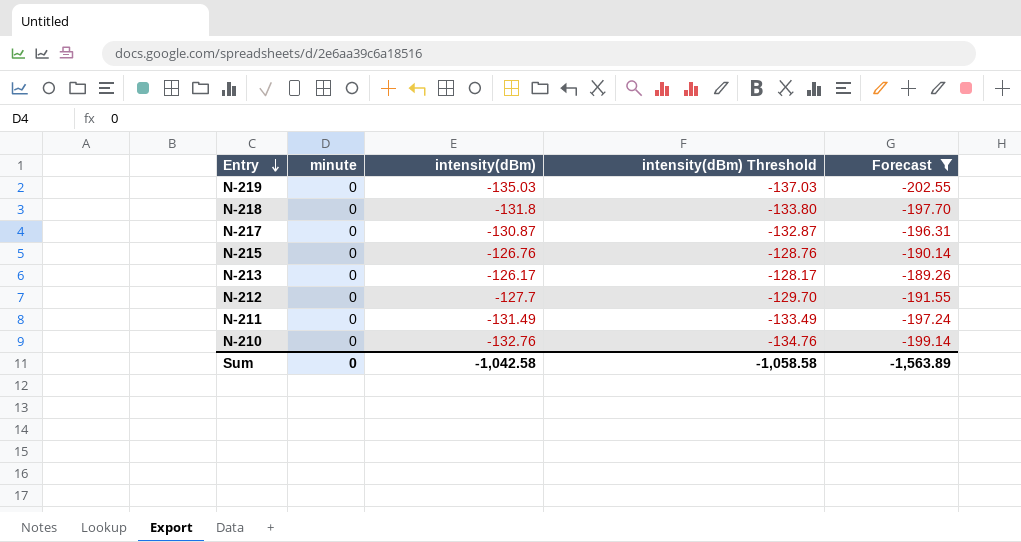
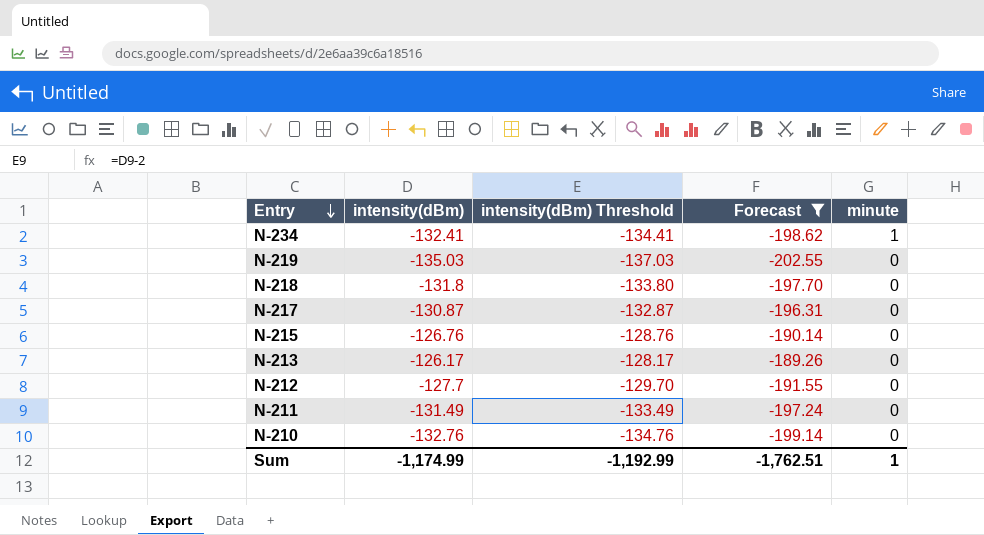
column minute | position: 2 -> 5
row N-234: none -> -132.41 | -134.41 | -198.62 | 1
Sum | intensity(dBm): -1,042.58 -> -1,174.99
Sum | intensity(dBm) Threshold: -1,058.58 -> -1,192.99
Sum | Forecast: -1,563.89 -> -1,762.51
Sum | minute: 0 -> 1

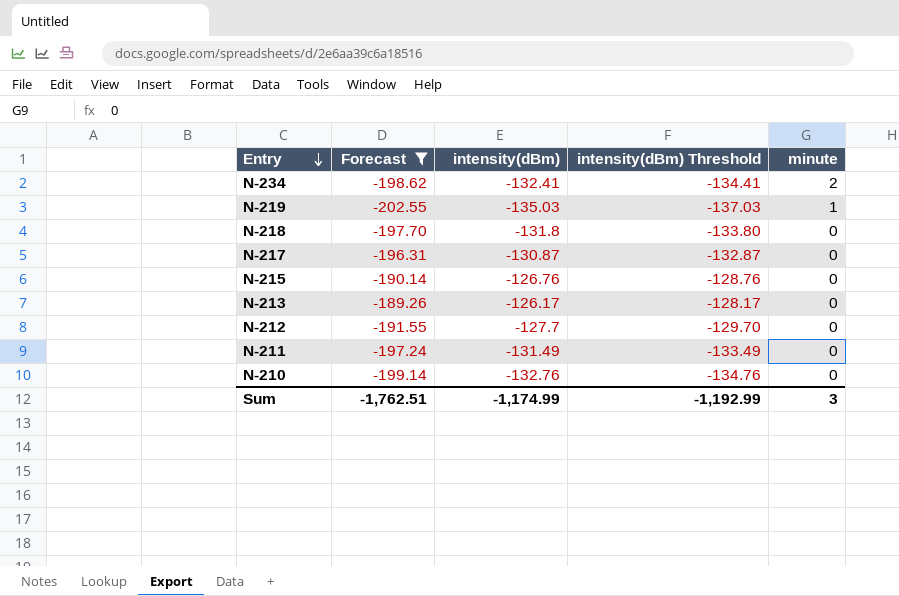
column Forecast | position: 4 -> 2
N-234 | minute: 1 -> 2
N-219 | minute: 0 -> 1
Sum | minute: 1 -> 3

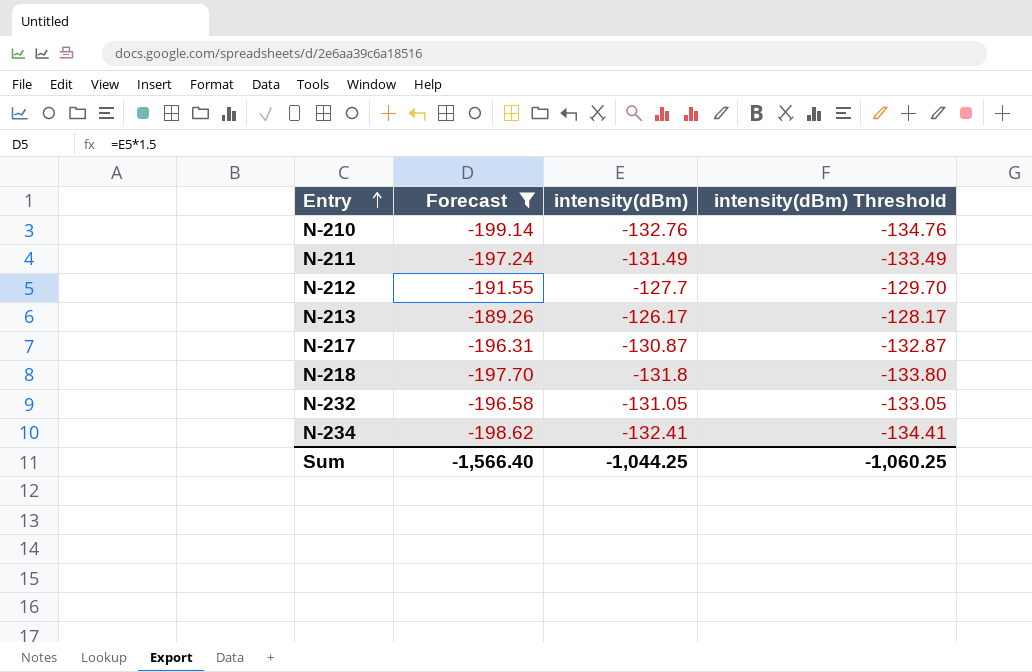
row order: Entry descending -> Entry ascending
column minute | position: 5 -> none
row N-219: -202.55 | -135.03 | -137.03 | 1 -> none
row N-215: -190.14 | -126.76 | -128.76 | 0 -> none
row N-232: none -> -196.58 | -131.05 | -133.05
Sum | Forecast: -1,762.51 -> -1,566.40
Sum | intensity(dBm): -1,174.99 -> -1,044.25
Sum | intensity(dBm) Threshold: -1,192.99 -> -1,060.25

